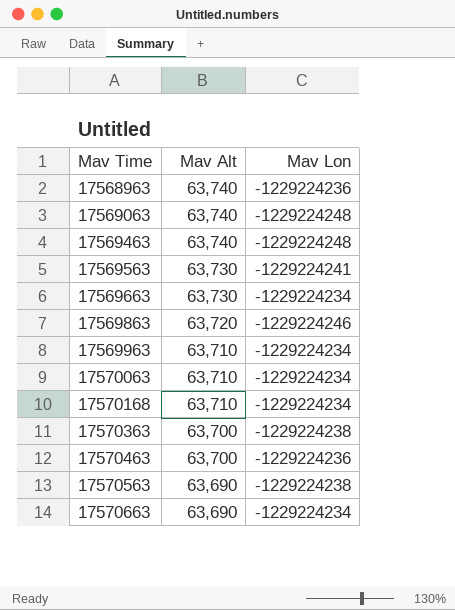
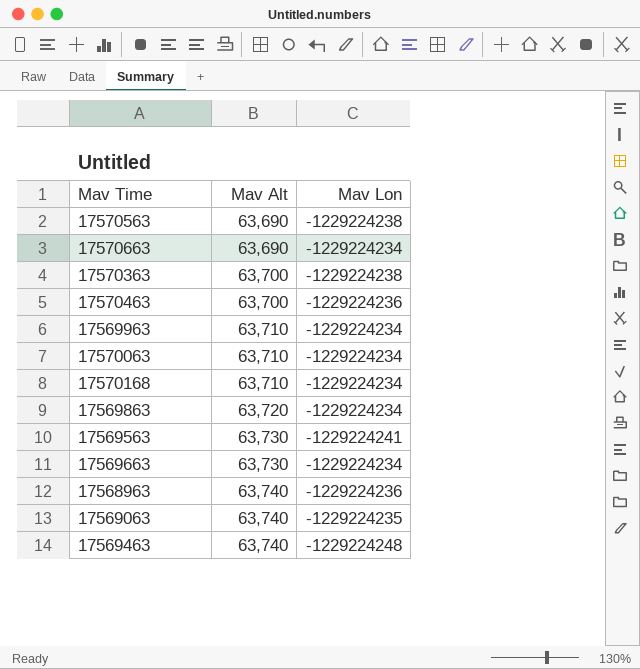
row order: Mav Time ascending -> Mav Alt ascending
17569863 | Mav Lon: -1229224246 -> -1229224234
17569063 | Mav Lon: -1229224248 -> -1229224235

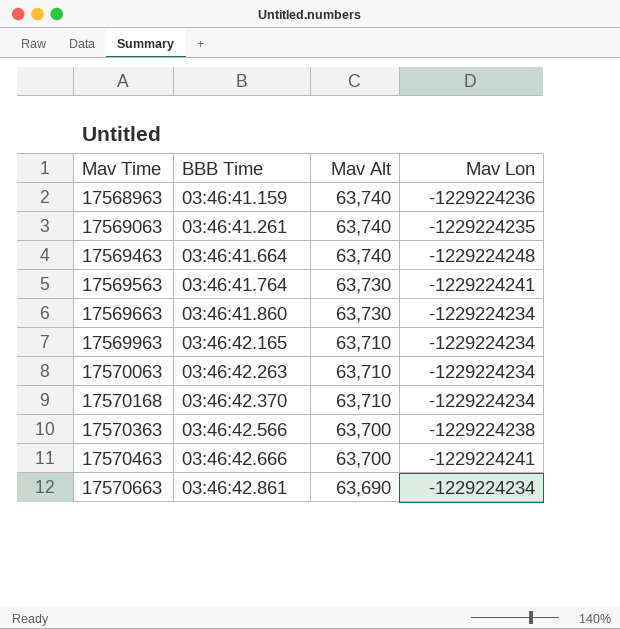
row order: Mav Alt ascending -> Mav Time ascending
column BBB Time | position: none -> 2
row 17570563: 63,690 | -1229224238 -> none
row 17569863: 63,720 | -1229224234 -> none
17570463 | Mav Lon: -1229224236 -> -1229224241

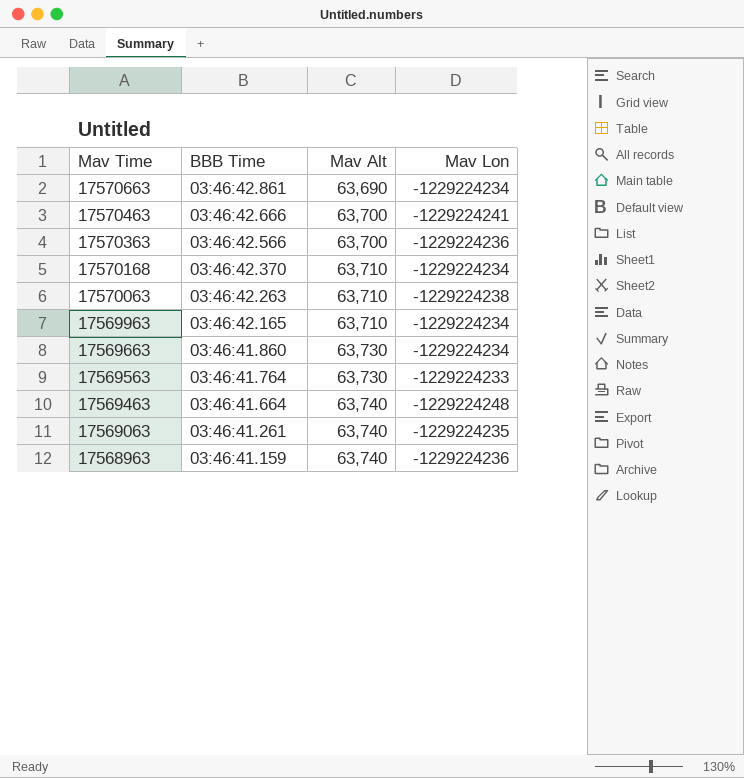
row order: Mav Time ascending -> Mav Time descending
17570363 | Mav Lon: -1229224238 -> -1229224236
17570063 | Mav Lon: -1229224234 -> -1229224238
17569563 | Mav Lon: -1229224241 -> -1229224233

